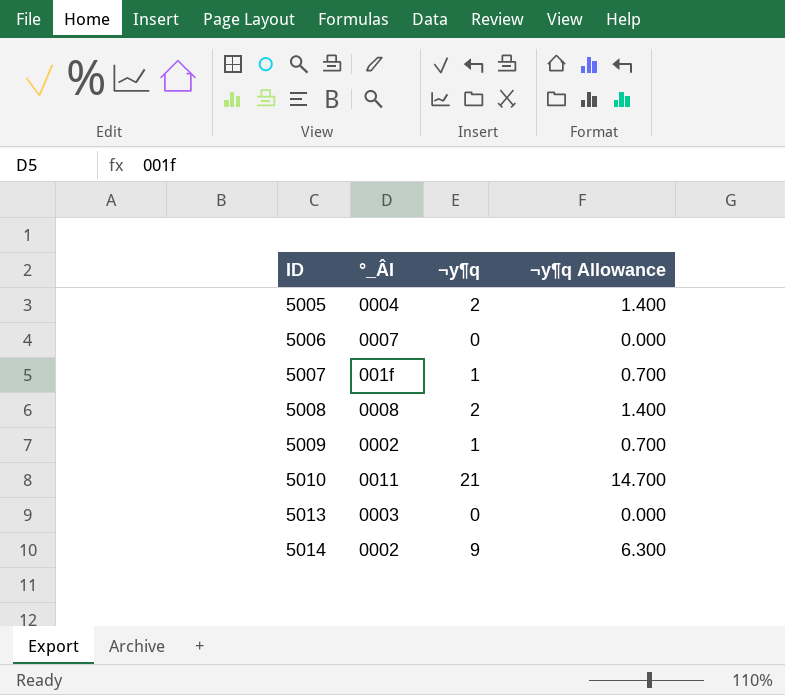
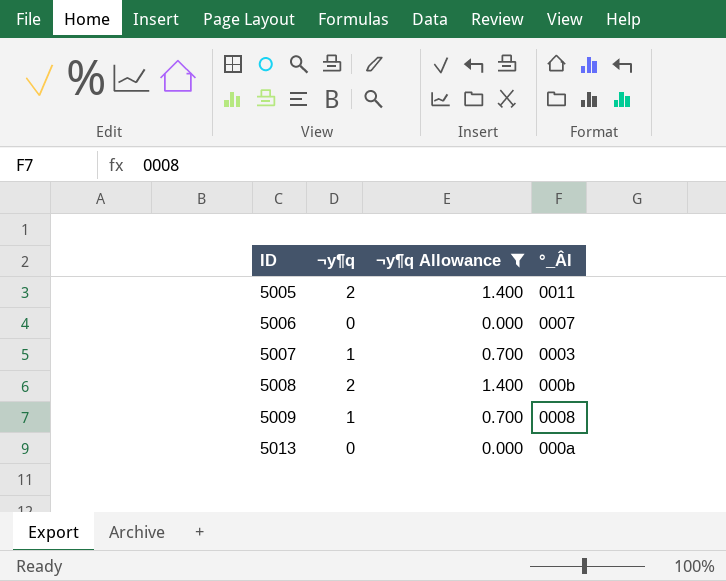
filter: none -> ¬y¶q Allowance <= 1.400
column °_ÂI | position: 2 -> 4
5005 | °_ÂI: 0004 -> 0011
5007 | °_ÂI: 001f -> 0003
5008 | °_ÂI: 0008 -> 000b
5009 | °_ÂI: 0002 -> 0008
5013 | °_ÂI: 0003 -> 000a

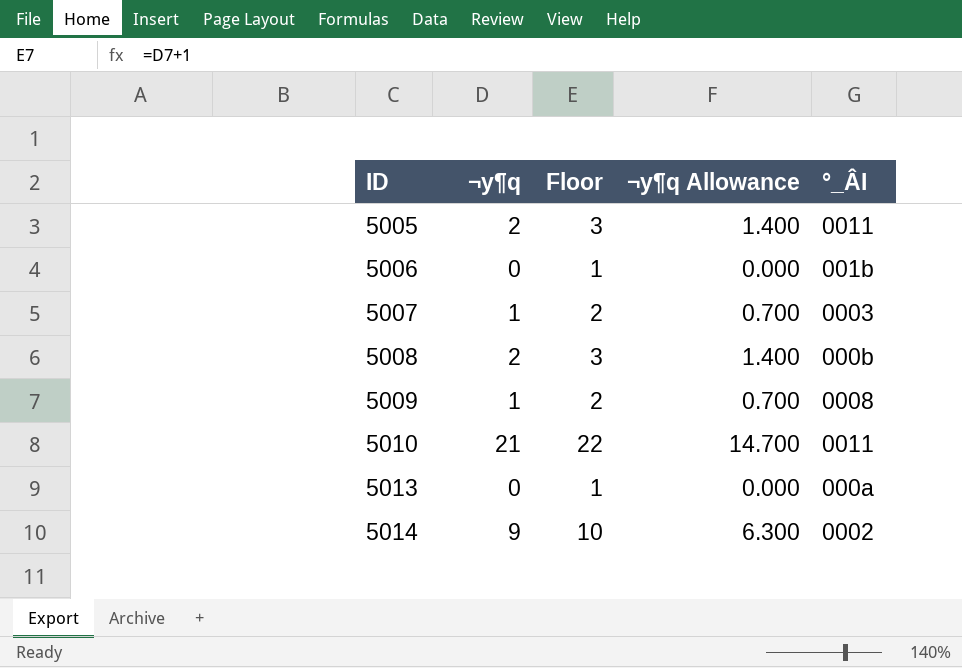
filter: ¬y¶q Allowance <= 1.400 -> none
column Floor | formula: none -> [¬y¶q] + 1
5006 | °_ÂI: 0007 -> 001b

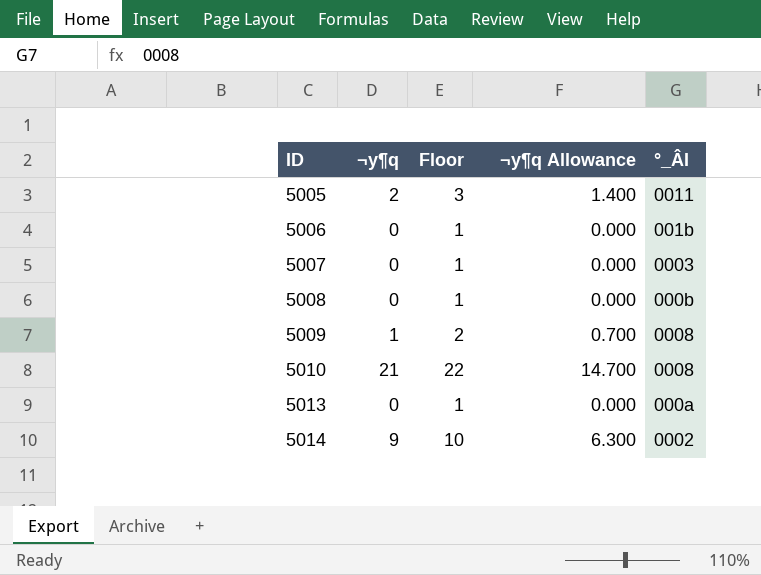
5007 | ¬y¶q: 1 -> 0
5007 | Floor: 2 -> 1
5007 | ¬y¶q Allowance: 0.700 -> 0.000
5008 | ¬y¶q: 2 -> 0
5008 | Floor: 3 -> 1
5008 | ¬y¶q Allowance: 1.400 -> 0.000
5010 | °_ÂI: 0011 -> 0008

